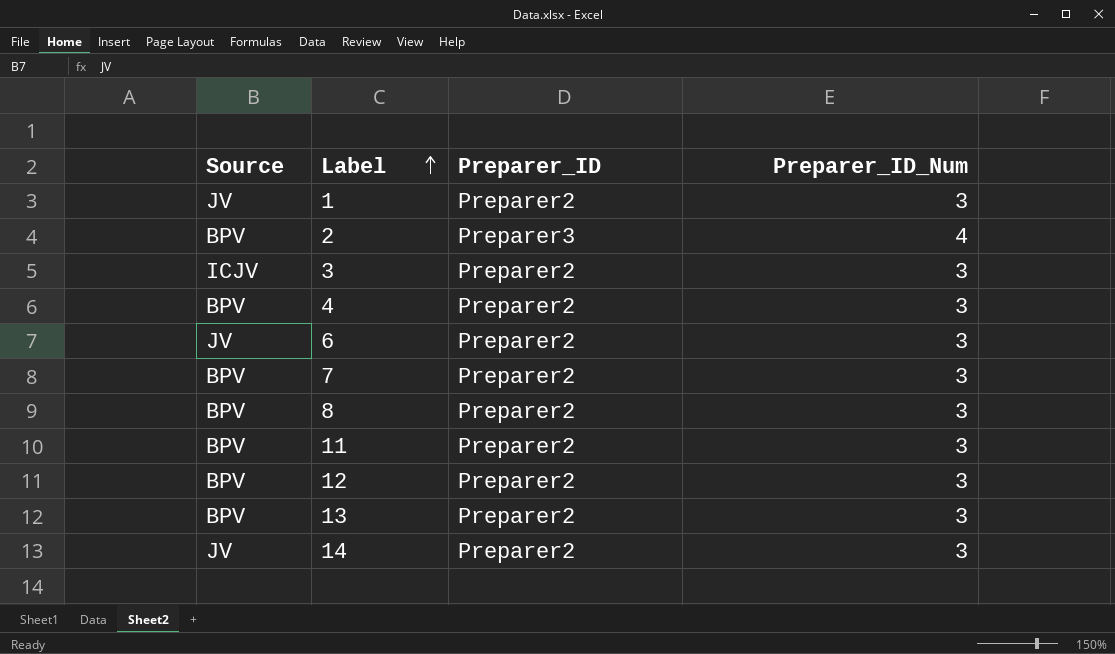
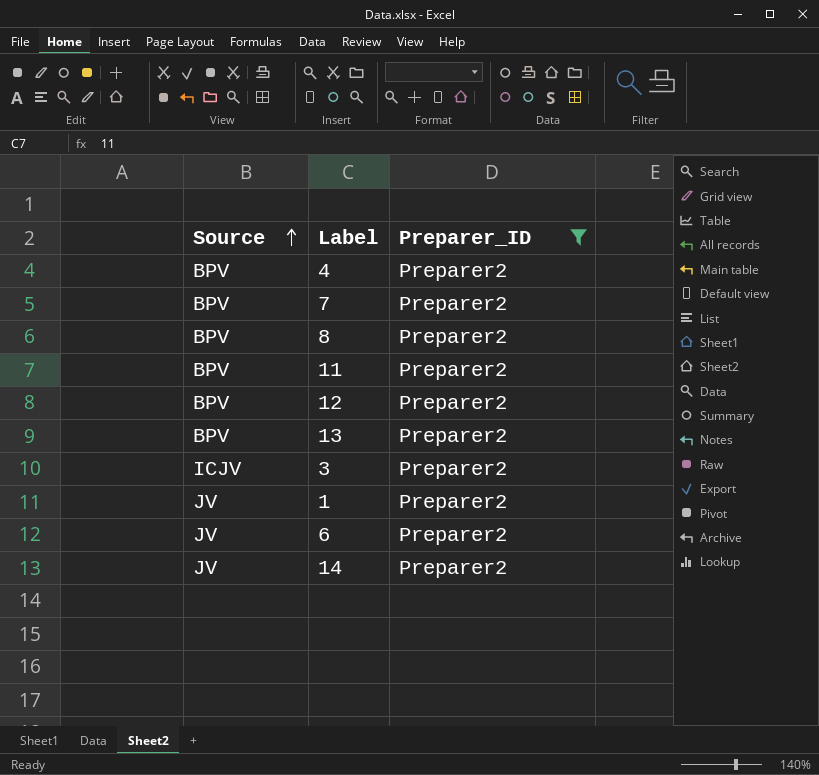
filter: none -> Preparer_ID = Preparer2
row order: Label ascending -> Source ascending
column Preparer_ID_Num | position: 4 -> none

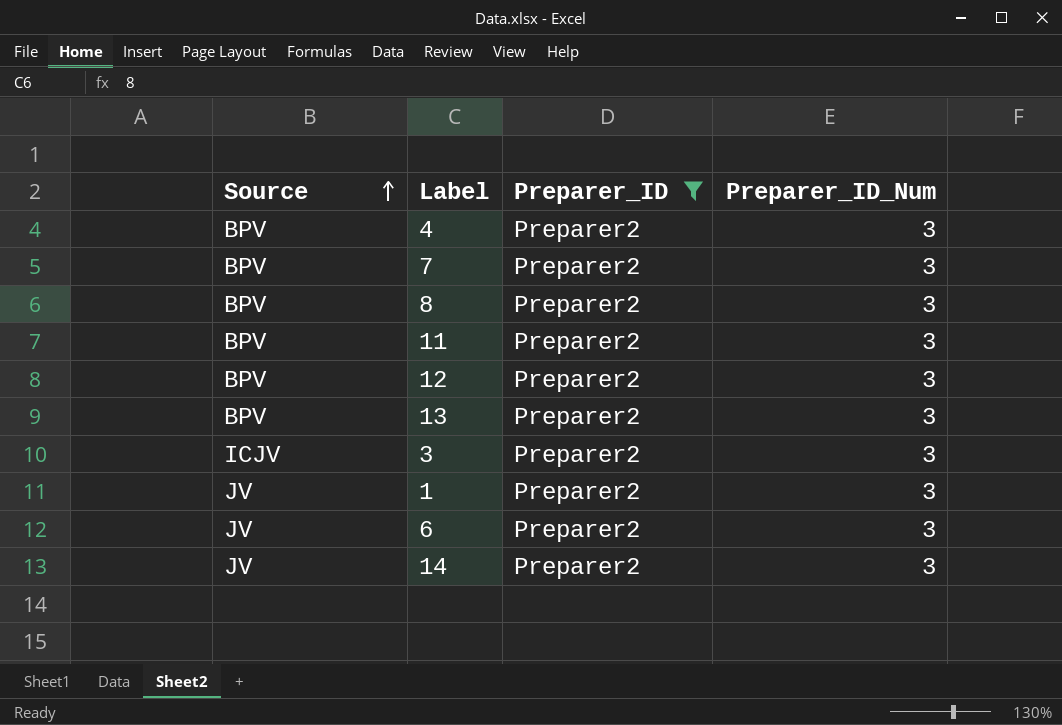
column Preparer_ID_Num | position: none -> 4

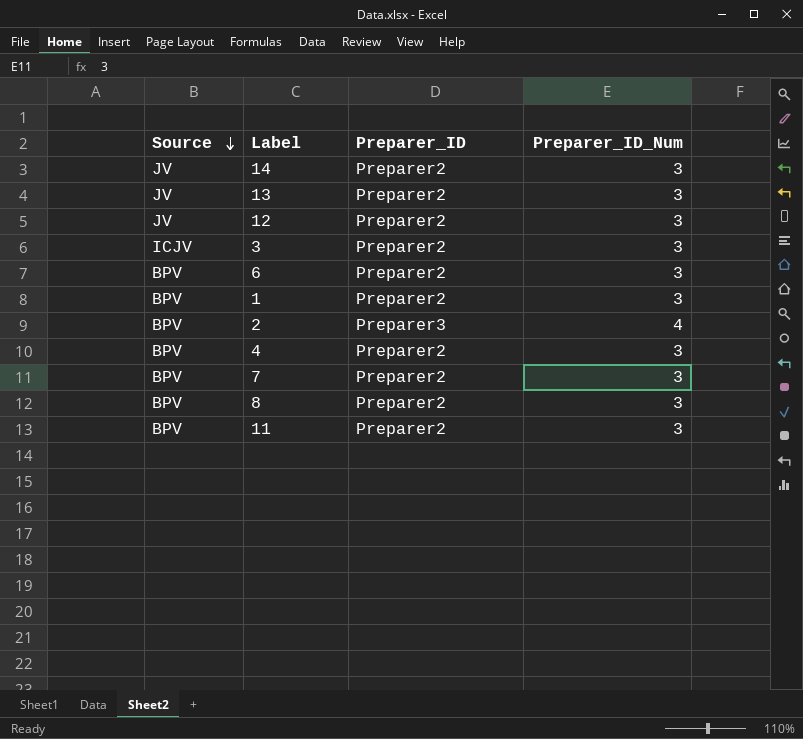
filter: Preparer_ID = Preparer2 -> none
row order: Source ascending -> Source descending
13 | Source: BPV -> JV
12 | Source: BPV -> JV
6 | Source: JV -> BPV
1 | Source: JV -> BPV

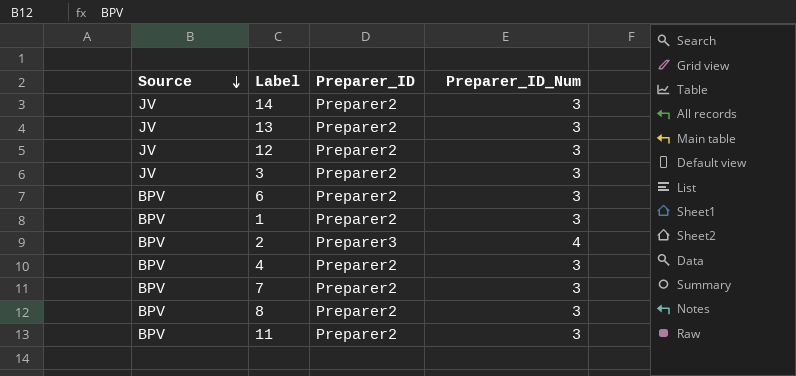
3 | Source: ICJV -> JV

